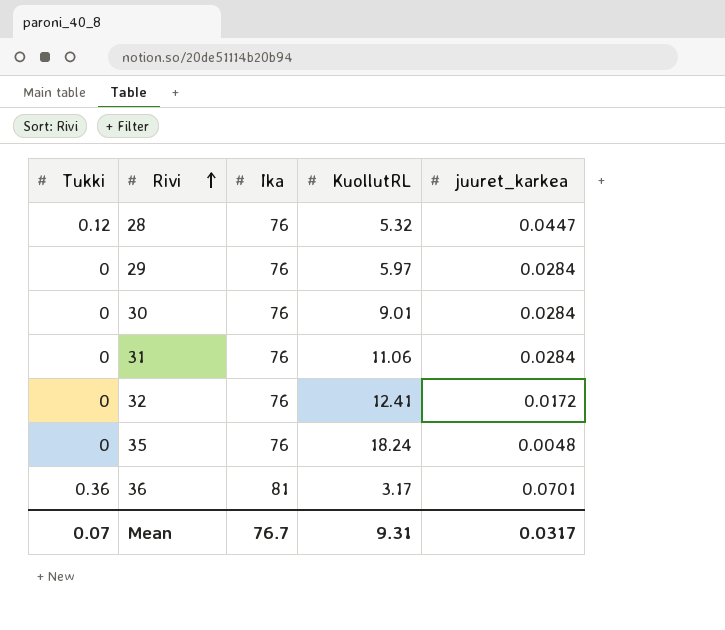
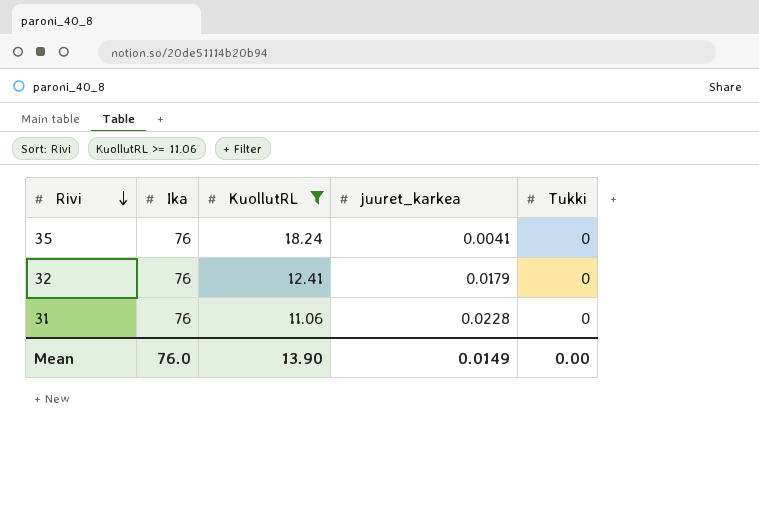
filter: none -> KuollutRL >= 11.06
row order: Rivi ascending -> Rivi descending
column Tukki | position: 1 -> 5
35 | juuret_karkea: 0.0048 -> 0.0041
32 | juuret_karkea: 0.0172 -> 0.0179
31 | juuret_karkea: 0.0284 -> 0.0228
Mean | Ika: 76.7 -> 76.0
Mean | KuollutRL: 9.31 -> 13.90
Mean | juuret_karkea: 0.0317 -> 0.0149
Mean | Tukki: 0.07 -> 0.00

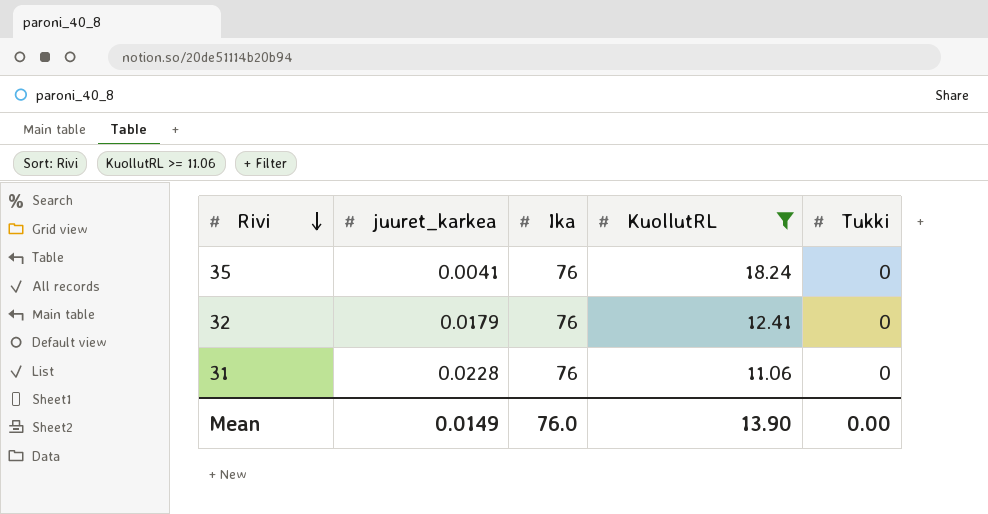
column juuret_karkea | position: 4 -> 2

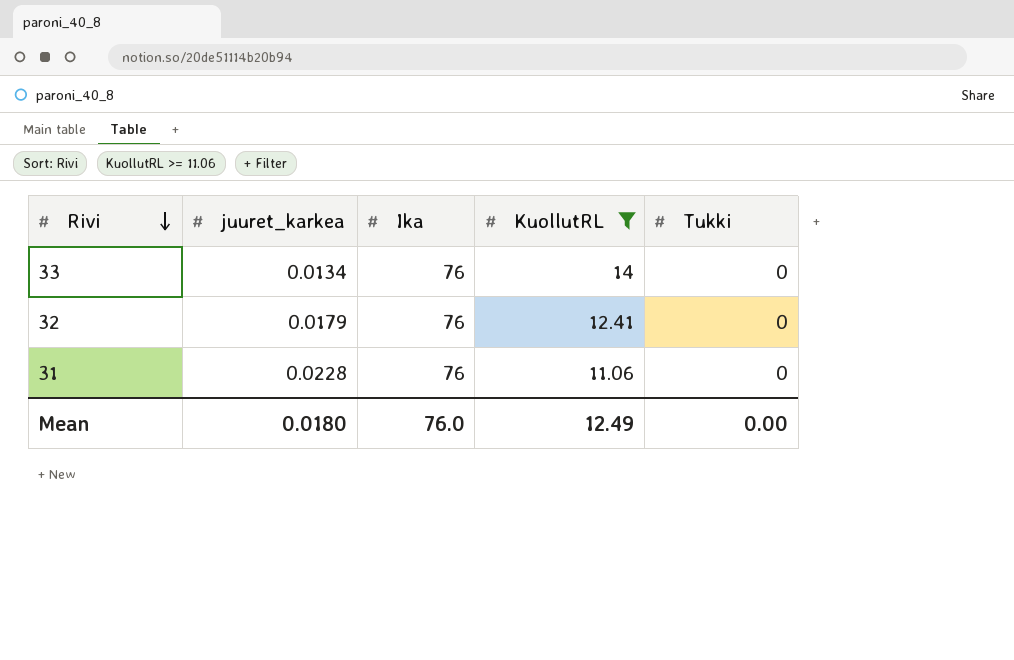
row 35: 0.0041 | 76 | 18.24 | 0 -> none
row 33: none -> 0.0134 | 76 | 14 | 0
Mean | juuret_karkea: 0.0149 -> 0.0180
Mean | KuollutRL: 13.90 -> 12.49

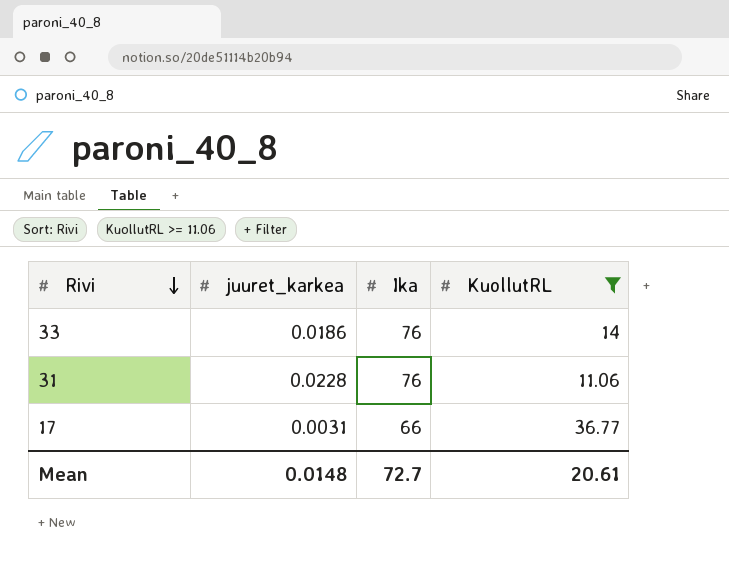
column Tukki | position: 5 -> none
row 32: 0.0179 | 76 | 12.41 | 0 -> none
33 | juuret_karkea: 0.0134 -> 0.0186
row 17: none -> 0.0031 | 66 | 36.77
Mean | juuret_karkea: 0.0180 -> 0.0148
Mean | Ika: 76.0 -> 72.7
Mean | KuollutRL: 12.49 -> 20.61

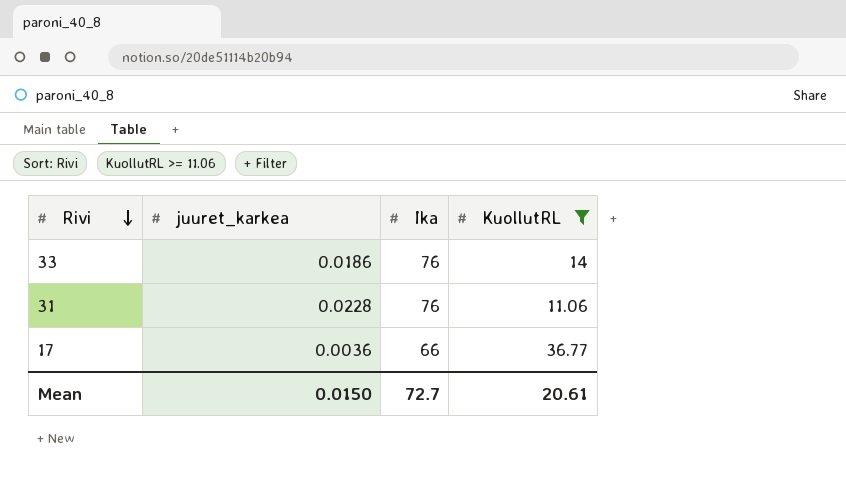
17 | juuret_karkea: 0.0031 -> 0.0036
Mean | juuret_karkea: 0.0148 -> 0.0150

